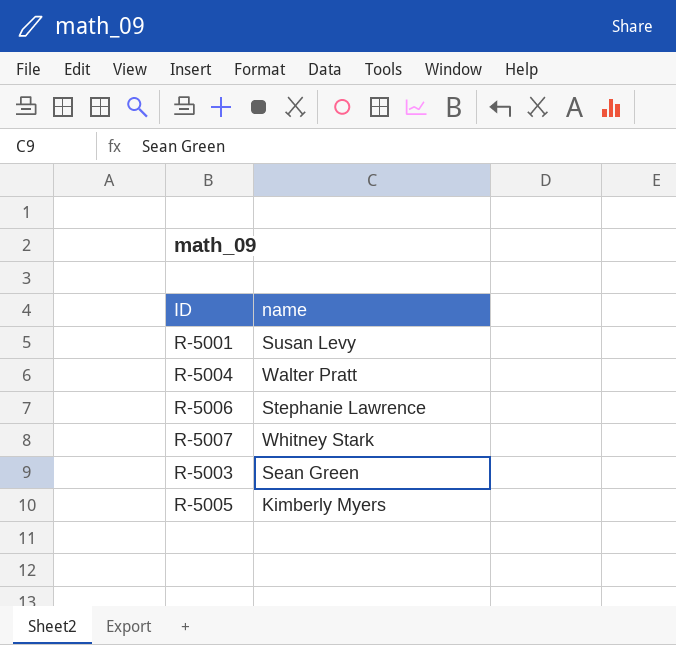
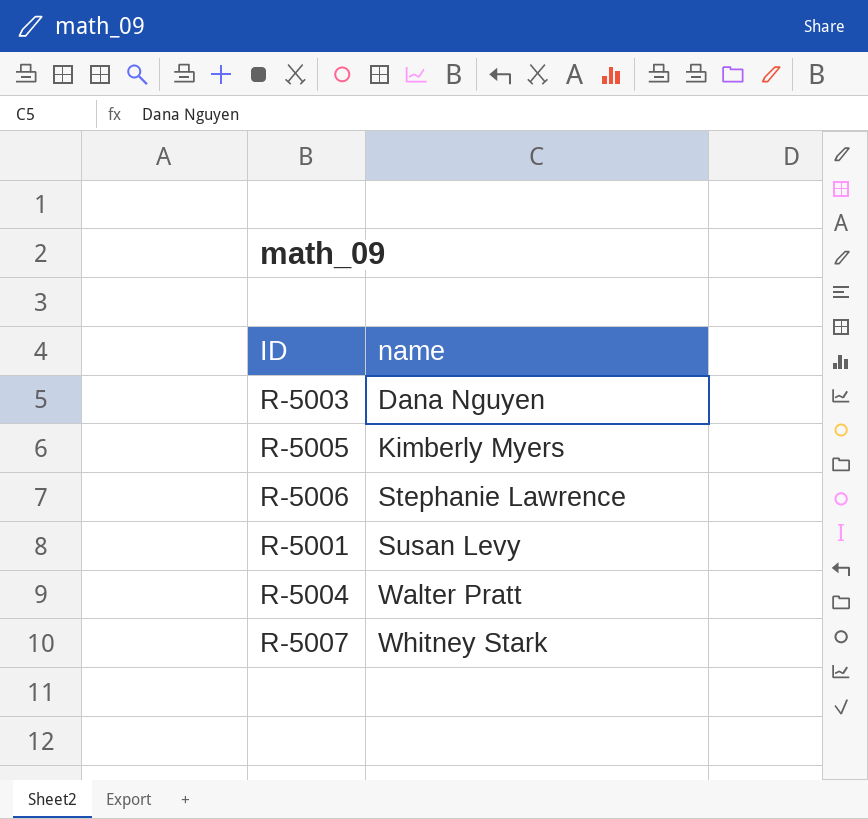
row order: none -> name ascending
R-5003 | name: Sean Green -> Dana Nguyen

